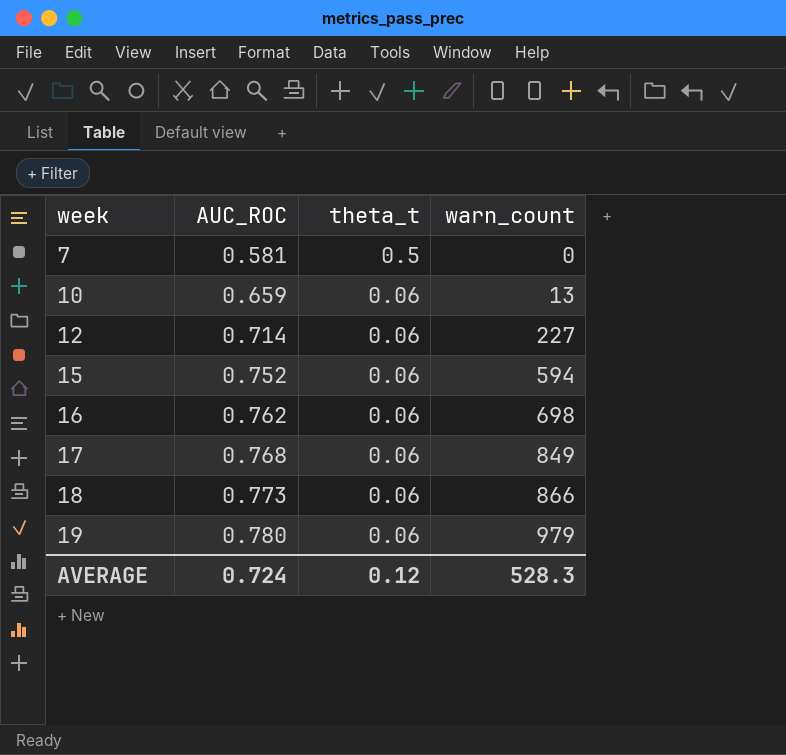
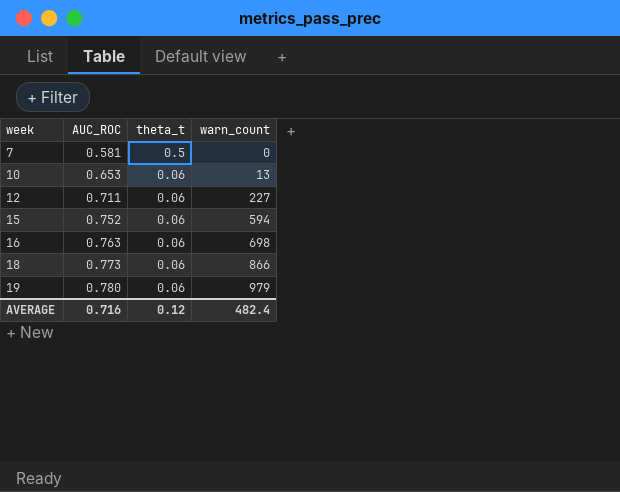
row 17: 0.768 | 0.06 | 849 -> none
10 | AUC_ROC: 0.659 -> 0.653
12 | AUC_ROC: 0.714 -> 0.711
16 | AUC_ROC: 0.762 -> 0.763
AVERAGE | AUC_ROC: 0.724 -> 0.716
AVERAGE | warn_count: 528.3 -> 482.4

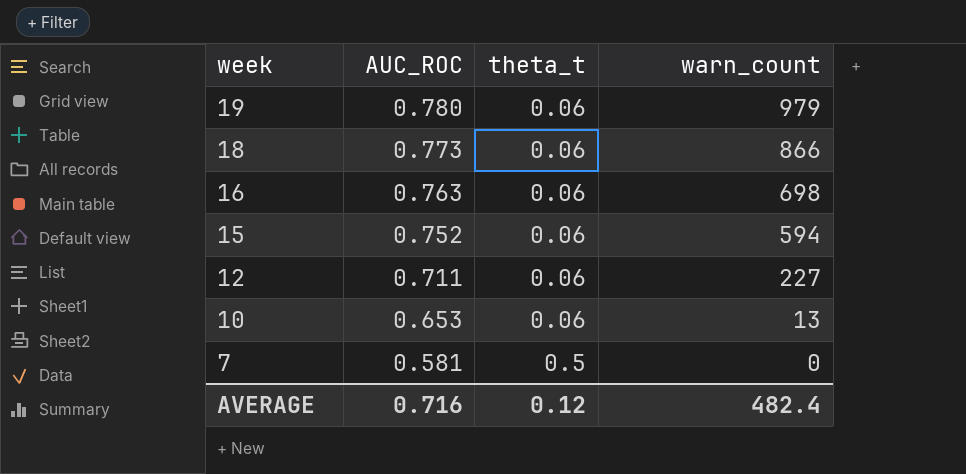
row order: week ascending -> week descending

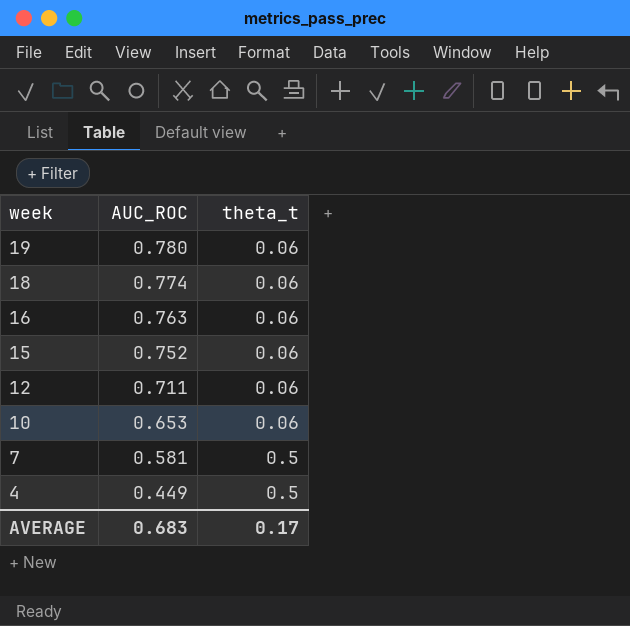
column warn_count | position: 4 -> none
18 | AUC_ROC: 0.773 -> 0.774
row 4: none -> 0.449 | 0.5
AVERAGE | AUC_ROC: 0.716 -> 0.683
AVERAGE | theta_t: 0.12 -> 0.17

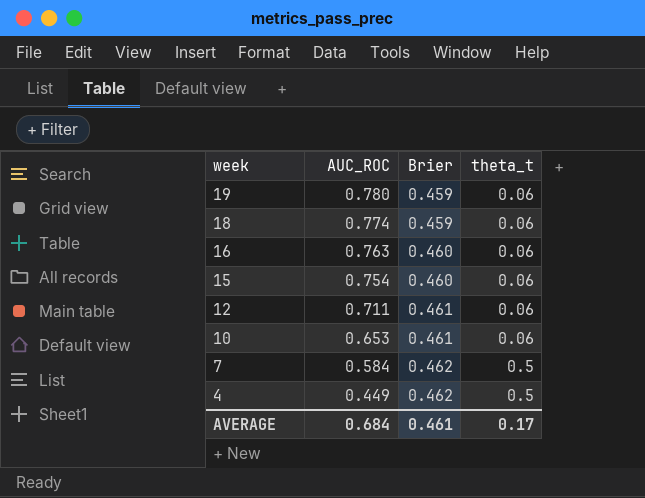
column Brier | position: none -> 3
15 | AUC_ROC: 0.752 -> 0.754
7 | AUC_ROC: 0.581 -> 0.584
AVERAGE | AUC_ROC: 0.683 -> 0.684

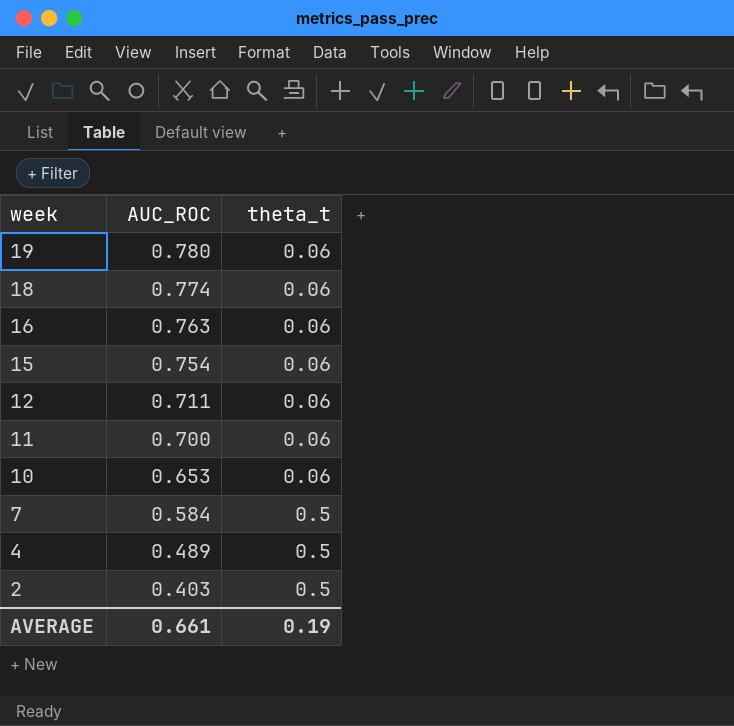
column Brier | position: 3 -> none
row 11: none -> 0.700 | 0.06
4 | AUC_ROC: 0.449 -> 0.489
row 2: none -> 0.403 | 0.5
AVERAGE | AUC_ROC: 0.684 -> 0.661
AVERAGE | theta_t: 0.17 -> 0.19

